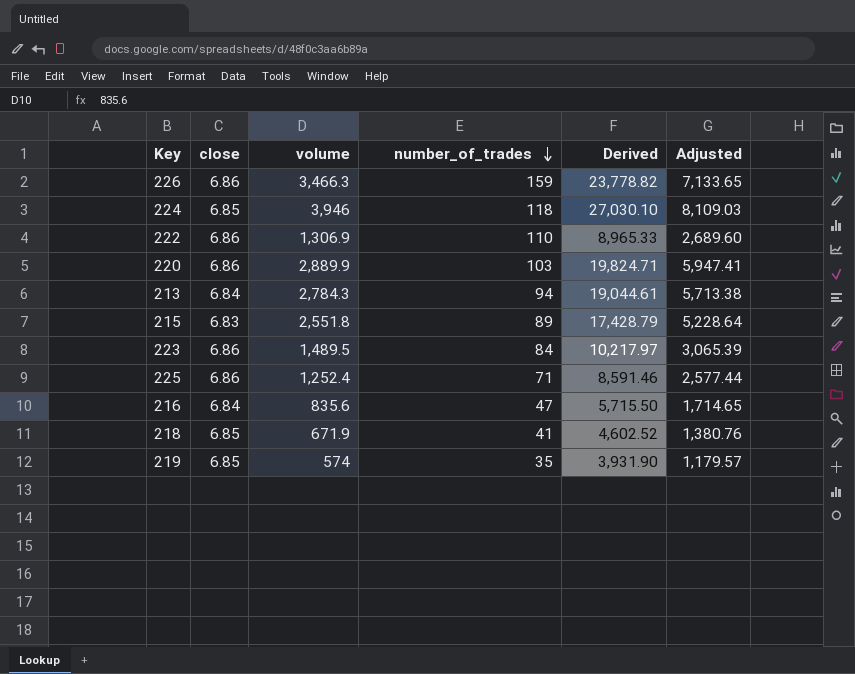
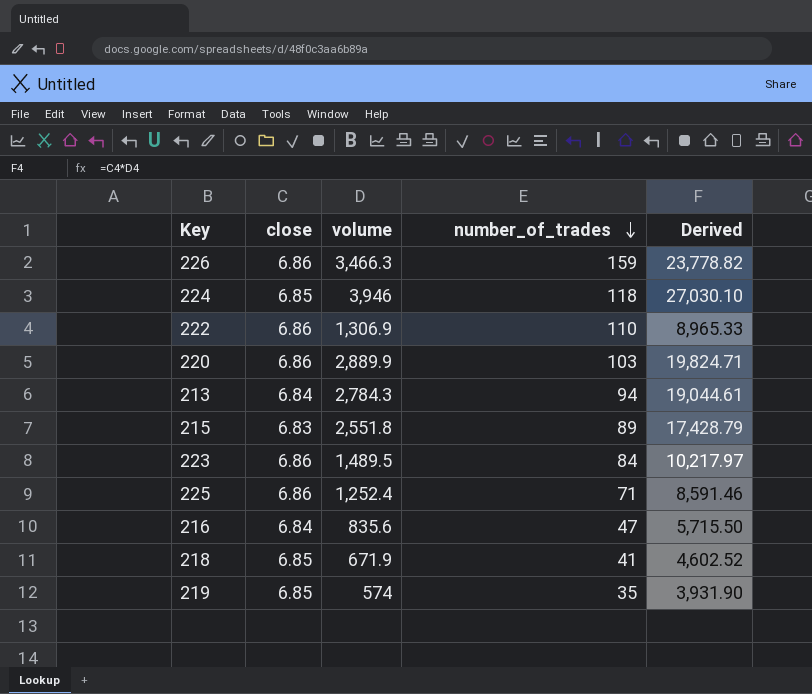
column Adjusted | formula: [Derived] * 0.3 -> none

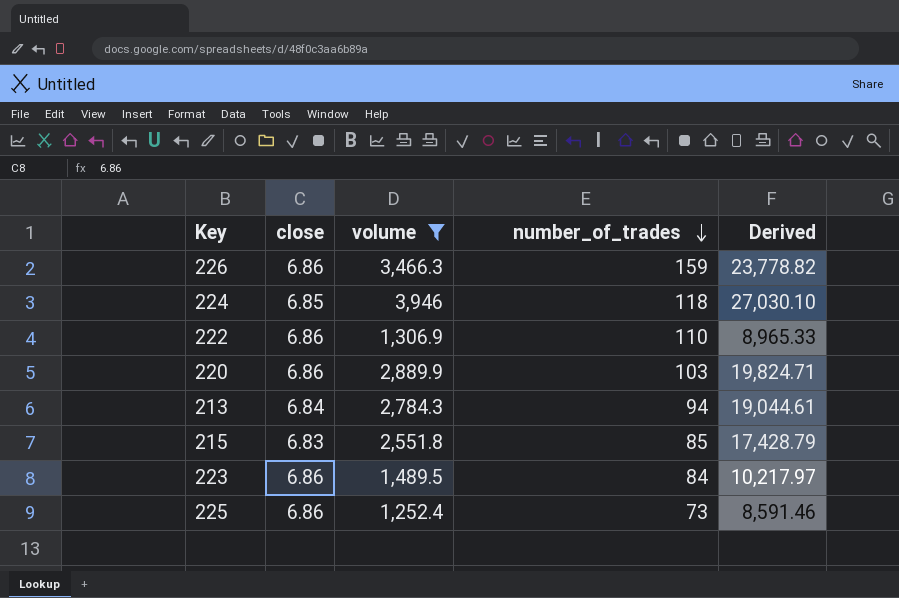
filter: none -> volume >= 1,252.4
215 | number_of_trades: 89 -> 85
225 | number_of_trades: 71 -> 73

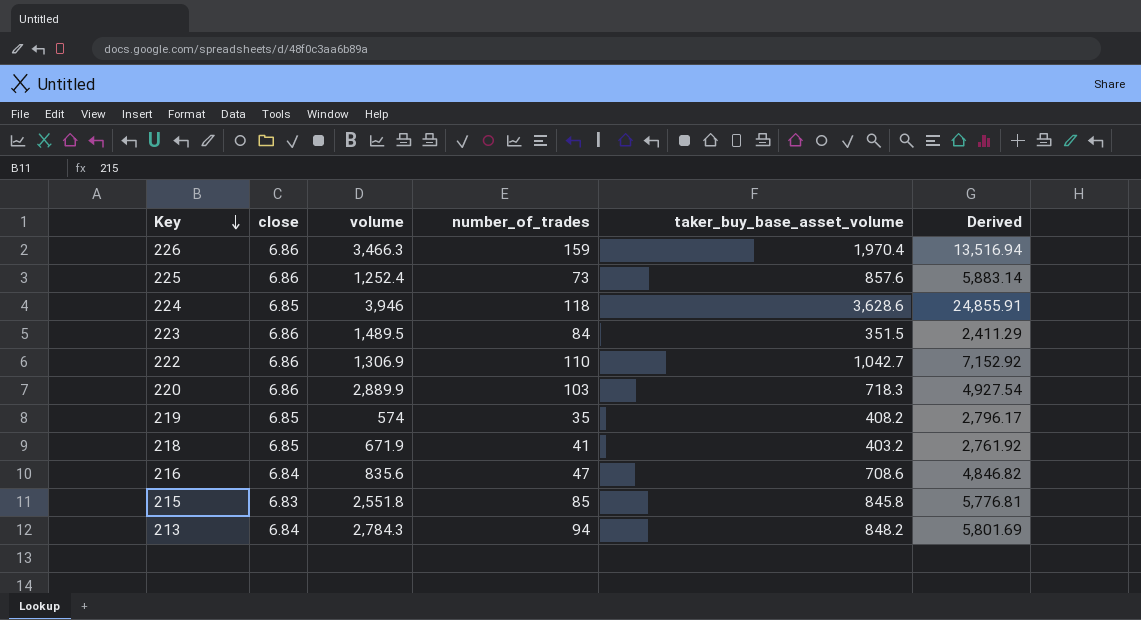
filter: volume >= 1,252.4 -> none
row order: number_of_trades descending -> Key descending
column taker_buy_base_asset_volume | position: none -> 5
column Derived | formula: [close] * [volume] -> [close] * [taker_buy_base_asset_volume]

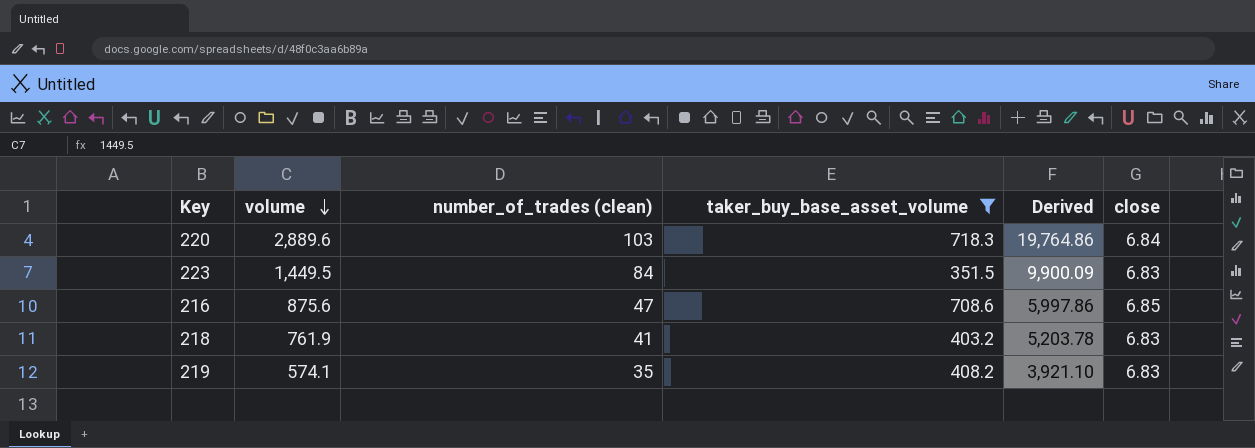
filter: none -> taker_buy_base_asset_volume <= 718.3
row order: Key descending -> volume descending
column name: number_of_trades -> number_of_trades (clean)
column Derived | formula: [close] * [taker_buy_base_asset_volume] -> [volume] * [close]
column close | position: 2 -> 6
220 | volume: 2,889.9 -> 2,889.6
220 | close: 6.86 -> 6.84
223 | volume: 1,489.5 -> 1,449.5
223 | close: 6.86 -> 6.83
216 | volume: 835.6 -> 875.6
216 | close: 6.84 -> 6.85
218 | volume: 671.9 -> 761.9
218 | close: 6.85 -> 6.83
219 | volume: 574 -> 574.1
219 | close: 6.85 -> 6.83

